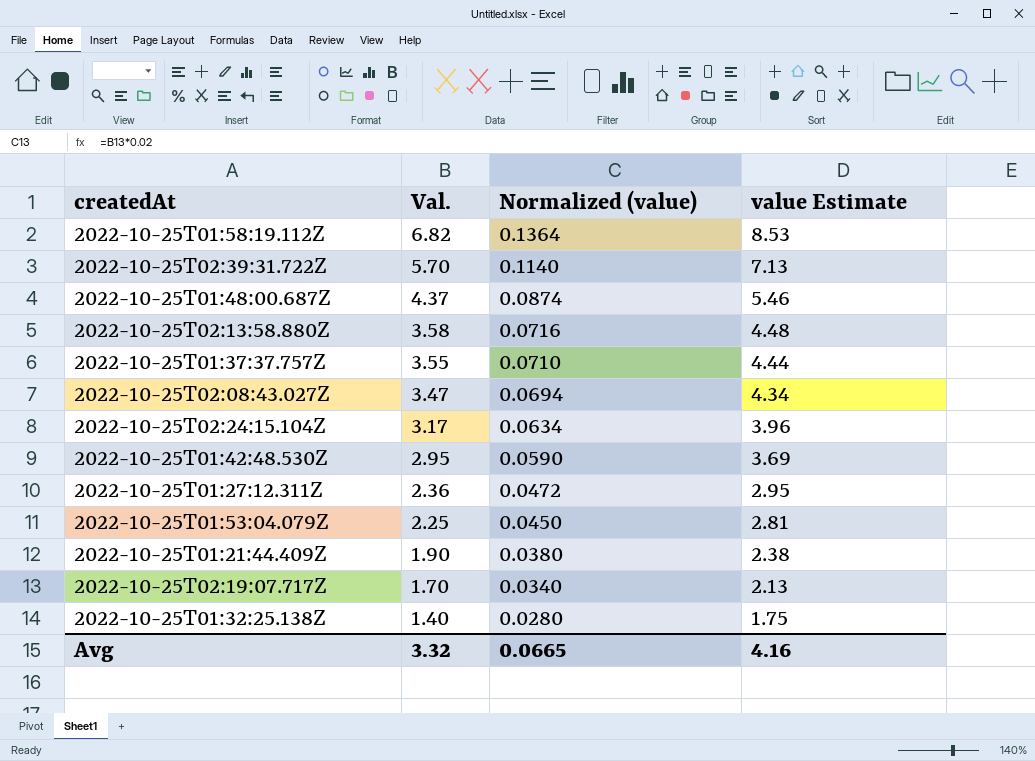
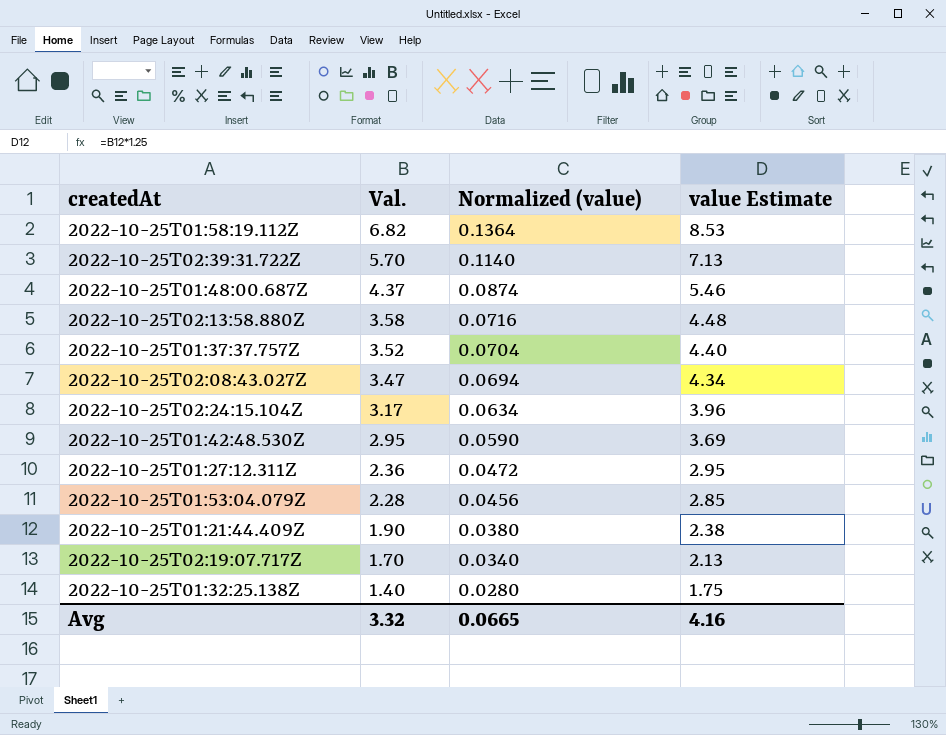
2022-10-25T01:37:37.757Z | Val.: 3.55 -> 3.52
2022-10-25T01:37:37.757Z | Normalized (value): 0.0710 -> 0.0704
2022-10-25T01:37:37.757Z | value Estimate: 4.44 -> 4.40
2022-10-25T01:53:04.079Z | Val.: 2.25 -> 2.28
2022-10-25T01:53:04.079Z | Normalized (value): 0.0450 -> 0.0456
2022-10-25T01:53:04.079Z | value Estimate: 2.81 -> 2.85

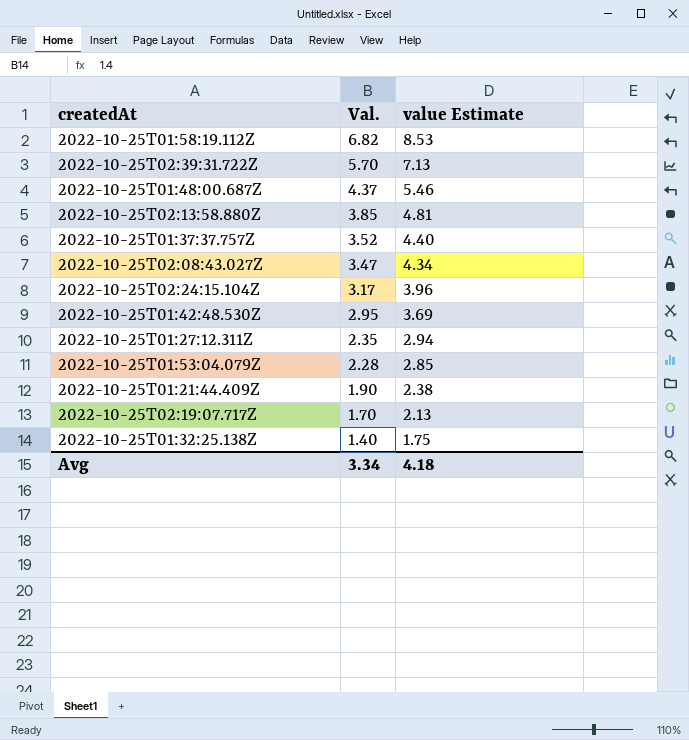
column Normalized (value) | formula: [Val.] * 0.02 -> none
2022-10-25T02:13:58.880Z | Val.: 3.58 -> 3.85
2022-10-25T02:13:58.880Z | value Estimate: 4.48 -> 4.81
2022-10-25T01:27:12.311Z | Val.: 2.36 -> 2.35
2022-10-25T01:27:12.311Z | value Estimate: 2.95 -> 2.94
Avg | Val.: 3.32 -> 3.34
Avg | value Estimate: 4.16 -> 4.18

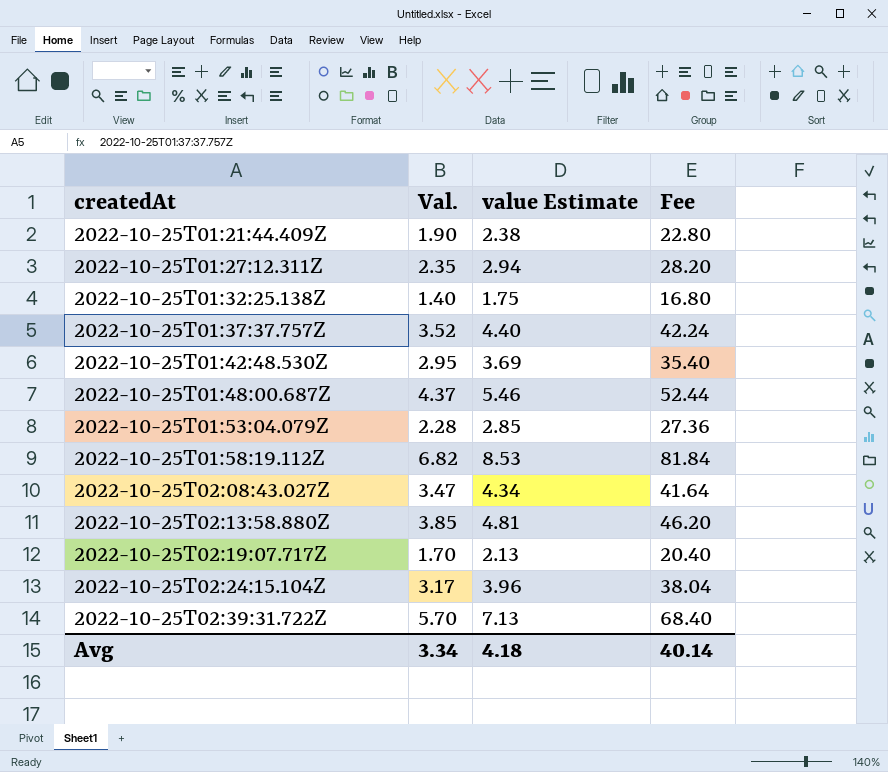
row order: Val. descending -> createdAt ascending
column Fee | formula: none -> [Val.] * 12

